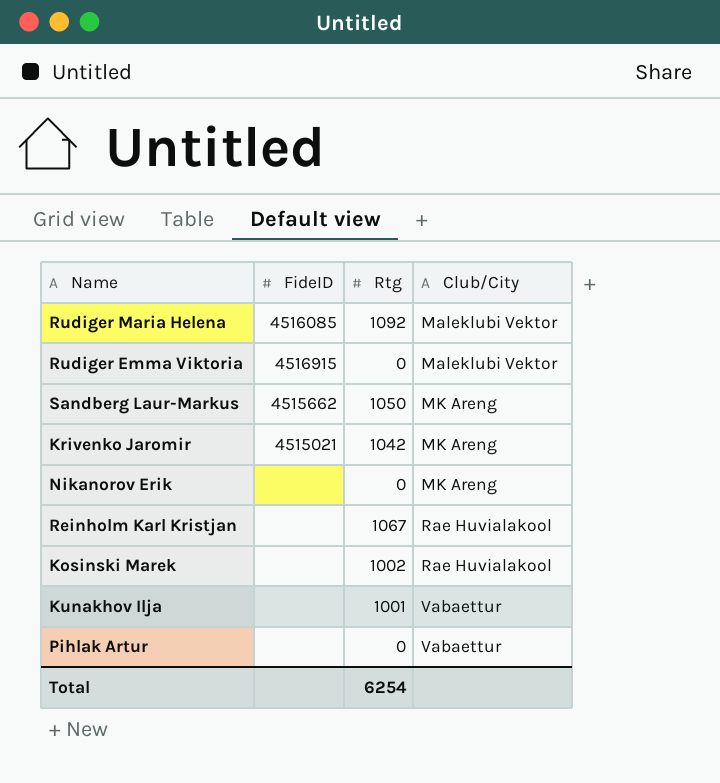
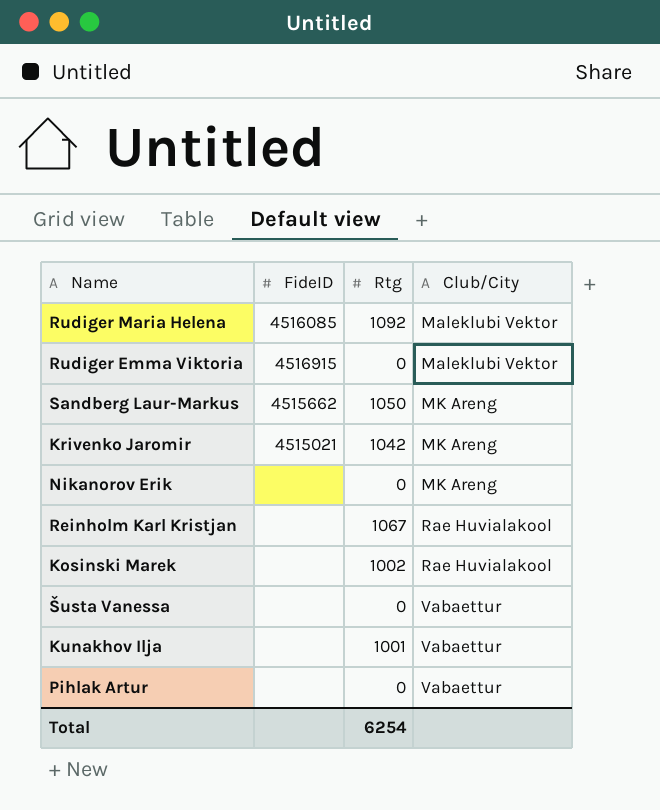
row Šusta Vanessa: none -> none | 0 | Vabaettur

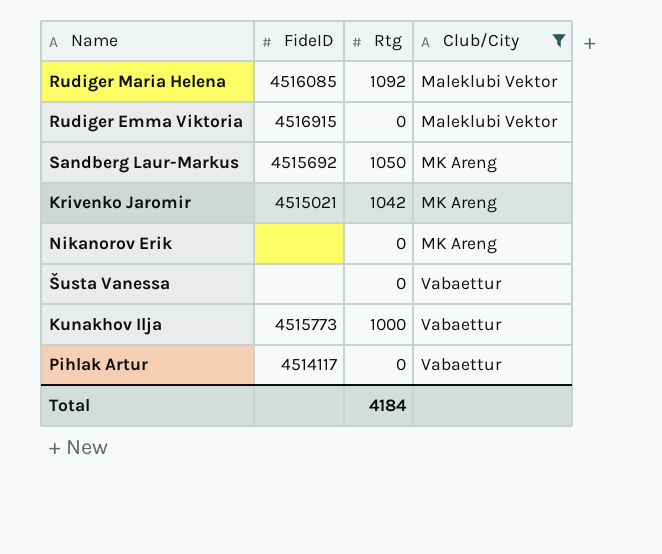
filter: none -> Club/City != Rae Huvialakool
Sandberg Laur-Markus | FideID: 4515662 -> 4515692
Kunakhov Ilja | FideID: none -> 4515773
Kunakhov Ilja | Rtg: 1001 -> 1000
Pihlak Artur | FideID: none -> 4514117
Total | Rtg: 6254 -> 4184

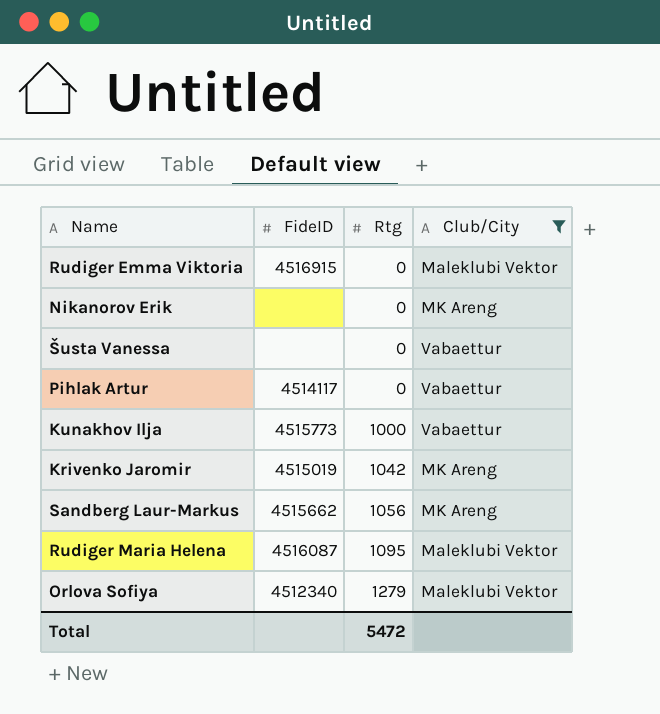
row order: Club/City ascending -> Rtg ascending
Krivenko Jaromir | FideID: 4515021 -> 4515019
Sandberg Laur-Markus | FideID: 4515692 -> 4515662
Sandberg Laur-Markus | Rtg: 1050 -> 1056
Rudiger Maria Helena | FideID: 4516085 -> 4516087
Rudiger Maria Helena | Rtg: 1092 -> 1095
row Orlova Sofiya: none -> 4512340 | 1279 | Maleklubi Vektor
Total | Rtg: 4184 -> 5472

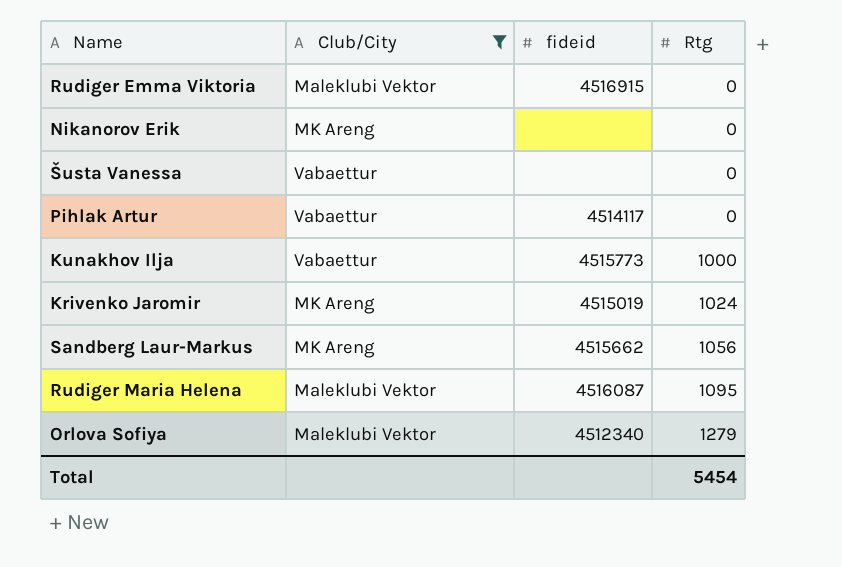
column Club/City | position: 4 -> 2
column name: FideID -> fideid
Krivenko Jaromir | Rtg: 1042 -> 1024
Total | Rtg: 5472 -> 5454

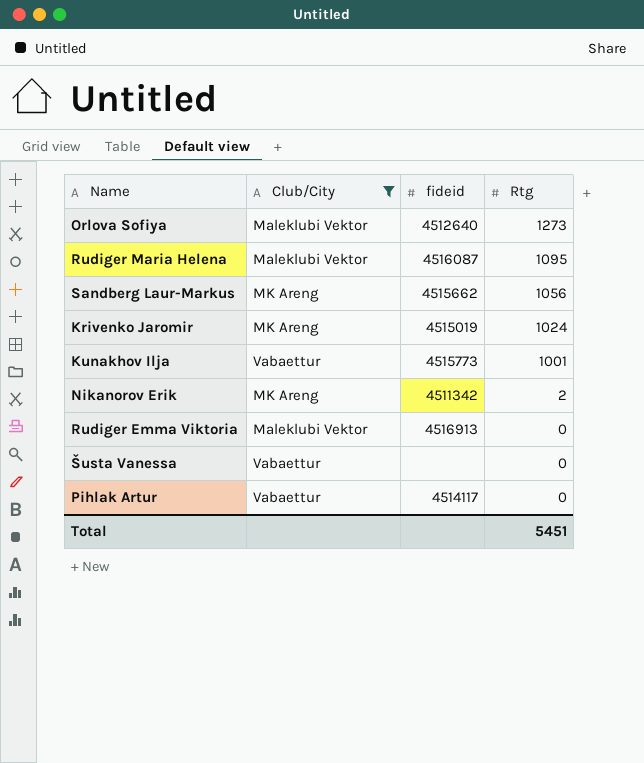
row order: Rtg ascending -> Rtg descending
Orlova Sofiya | fideid: 4512340 -> 4512640
Orlova Sofiya | Rtg: 1279 -> 1273
Kunakhov Ilja | Rtg: 1000 -> 1001
Nikanorov Erik | fideid: none -> 4511342
Nikanorov Erik | Rtg: 0 -> 2
Rudiger Emma Viktoria | fideid: 4516915 -> 4516913
Total | Rtg: 5454 -> 5451

